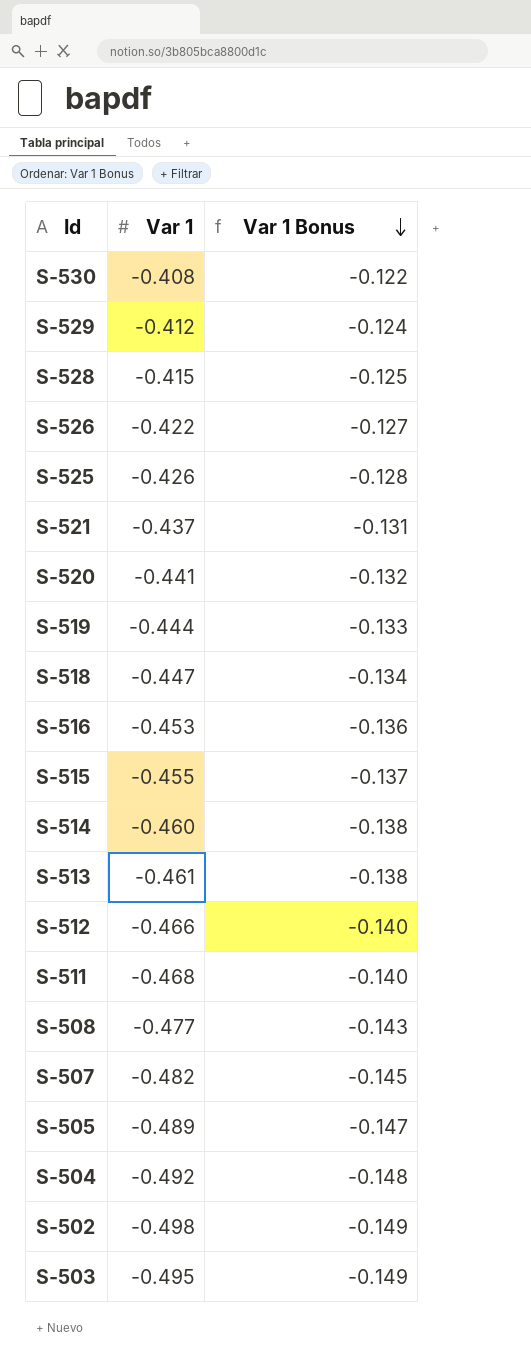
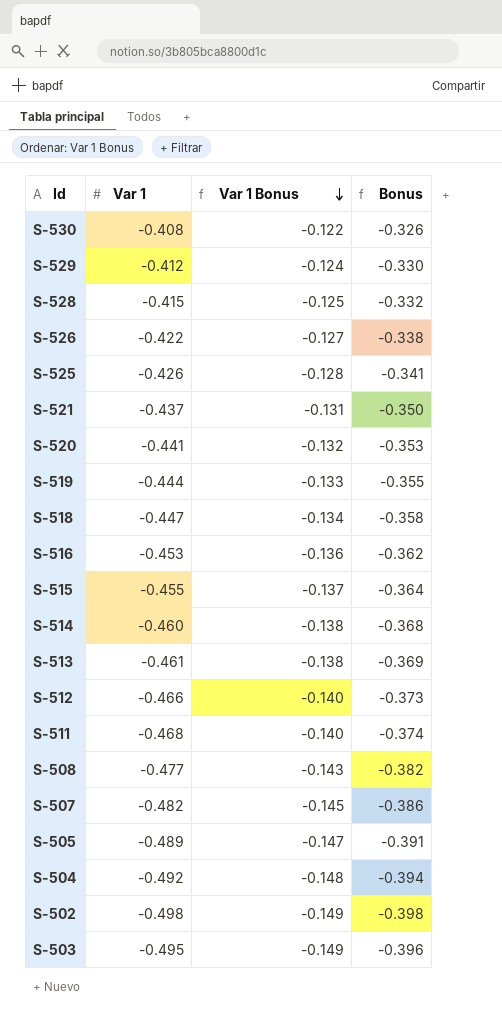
column Bonus | formula: none -> [Var 1] * 0.8

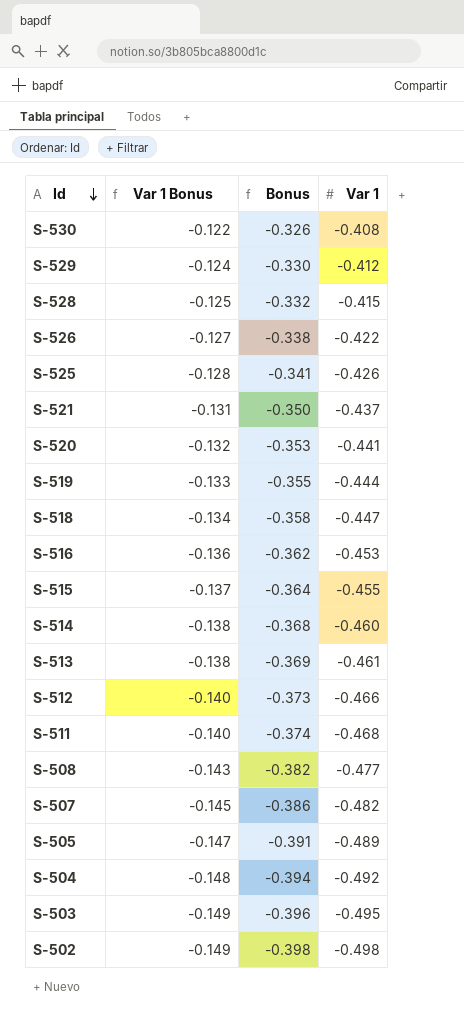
row order: Var 1 Bonus descending -> Id descending
column Var 1 | position: 2 -> 4

